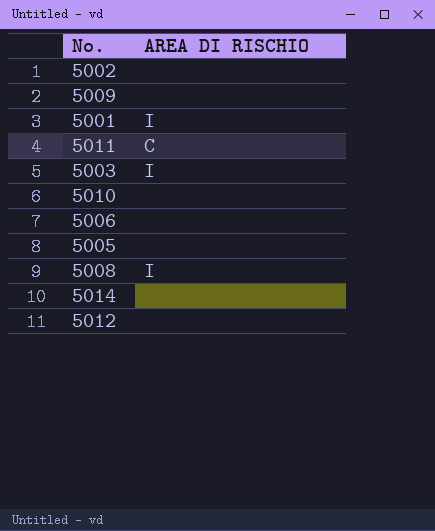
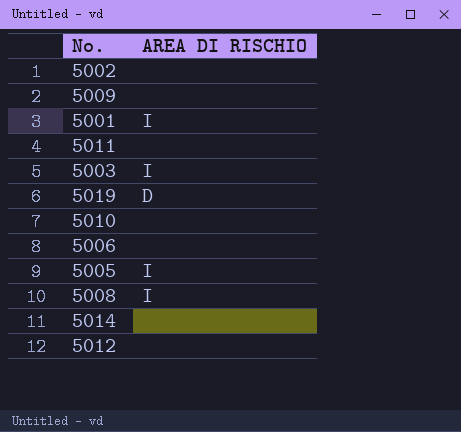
5011 | AREA DI RISCHIO: C -> none
row 5019: none -> D
5005 | AREA DI RISCHIO: none -> I

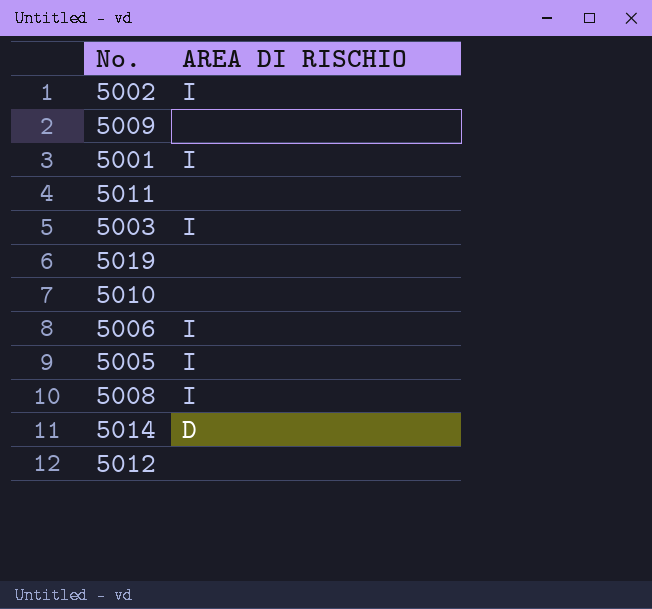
5002 | AREA DI RISCHIO: none -> I
5019 | AREA DI RISCHIO: D -> none
5006 | AREA DI RISCHIO: none -> I
5014 | AREA DI RISCHIO: none -> D

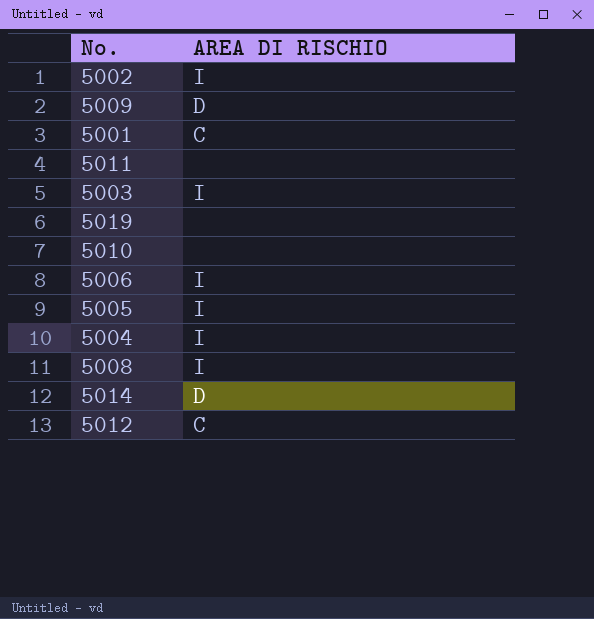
5009 | AREA DI RISCHIO: none -> D
5001 | AREA DI RISCHIO: I -> C
row 5004: none -> I
5012 | AREA DI RISCHIO: none -> C

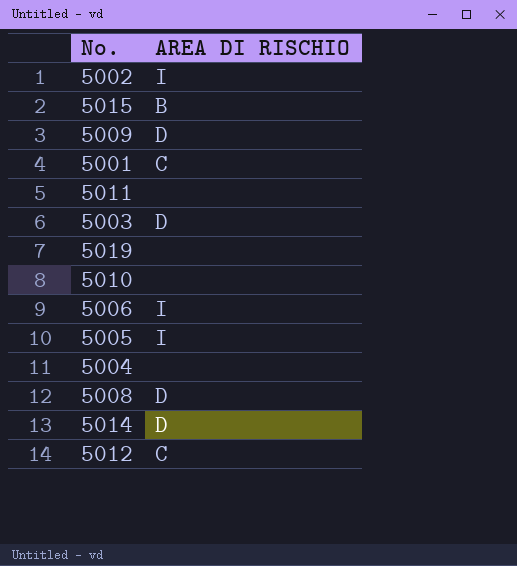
row 5015: none -> B
5003 | AREA DI RISCHIO: I -> D
5004 | AREA DI RISCHIO: I -> none
5008 | AREA DI RISCHIO: I -> D

